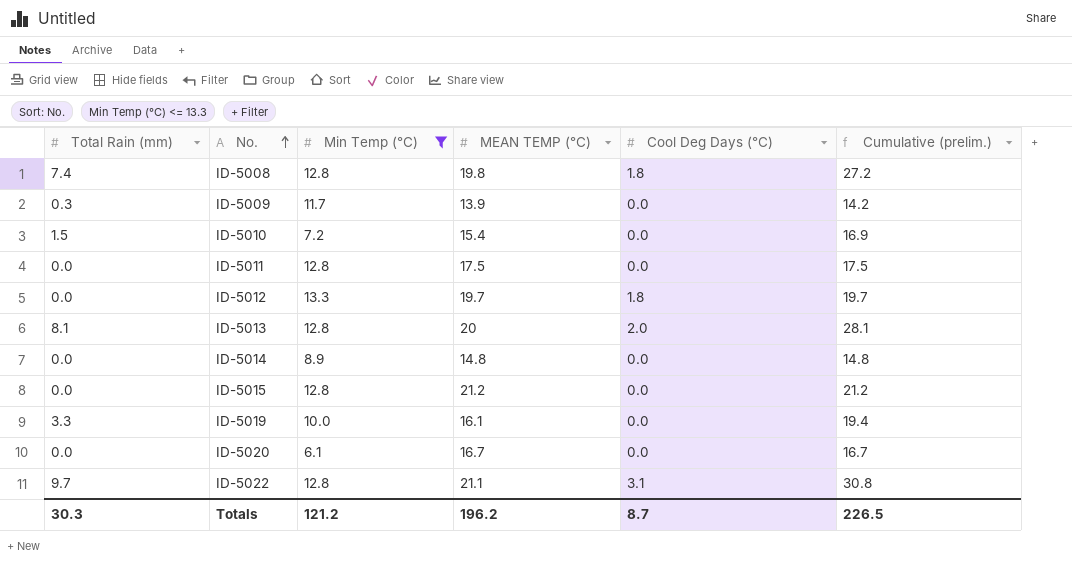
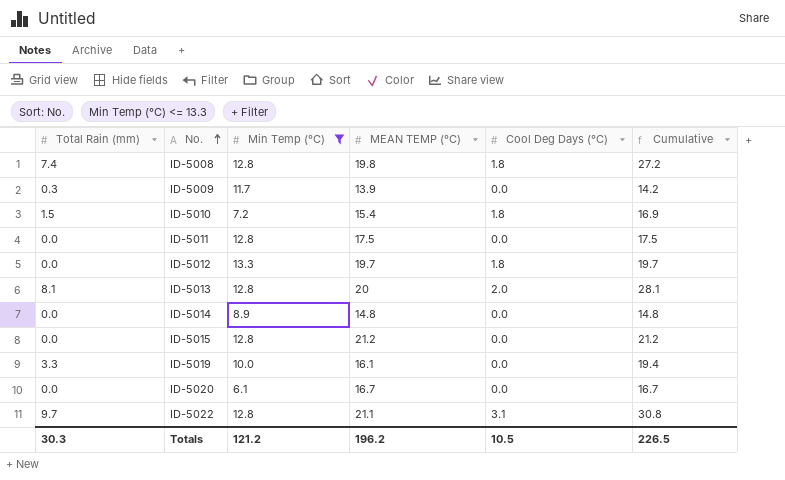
column name: Cumulative (prelim.) -> Cumulative
ID-5010 | Cool Deg Days (°C): 0.0 -> 1.8
Totals | Cool Deg Days (°C): 8.7 -> 10.5

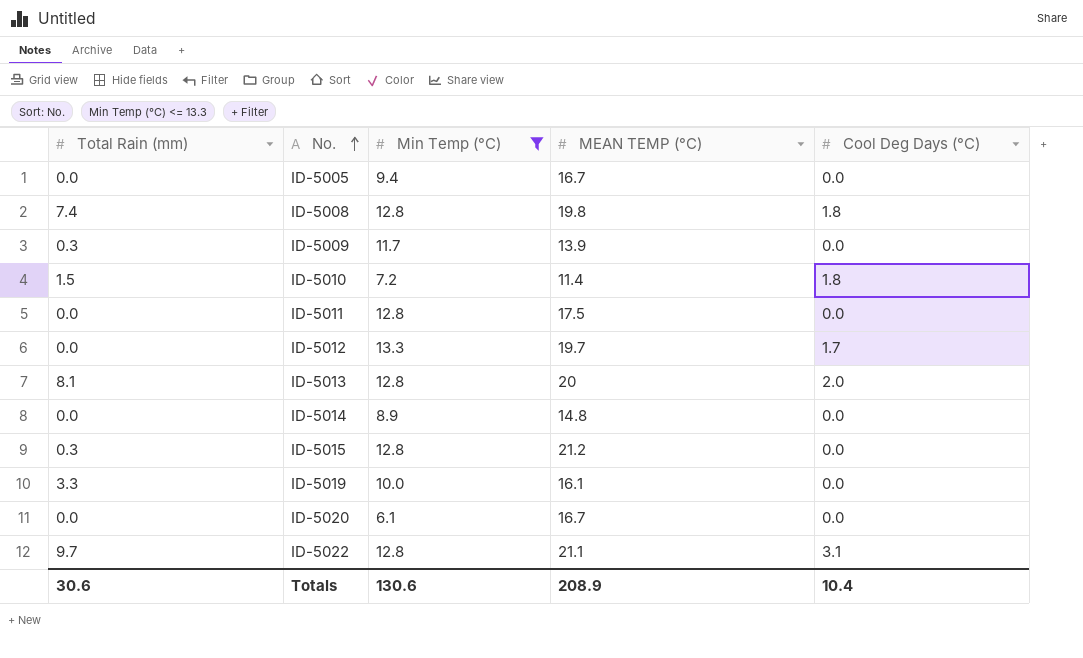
column Cumulative | formula: [Total Rain (mm)] + [MEAN TEMP (°C)] -> none
row ID-5005: none -> 0.0 | 9.4 | 16.7 | 0.0
ID-5010 | MEAN TEMP (°C): 15.4 -> 11.4
ID-5012 | Cool Deg Days (°C): 1.8 -> 1.7
ID-5015 | Total Rain (mm): 0.0 -> 0.3
Totals | Total Rain (mm): 30.3 -> 30.6
Totals | Min Temp (°C): 121.2 -> 130.6
Totals | MEAN TEMP (°C): 196.2 -> 208.9
Totals | Cool Deg Days (°C): 10.5 -> 10.4

